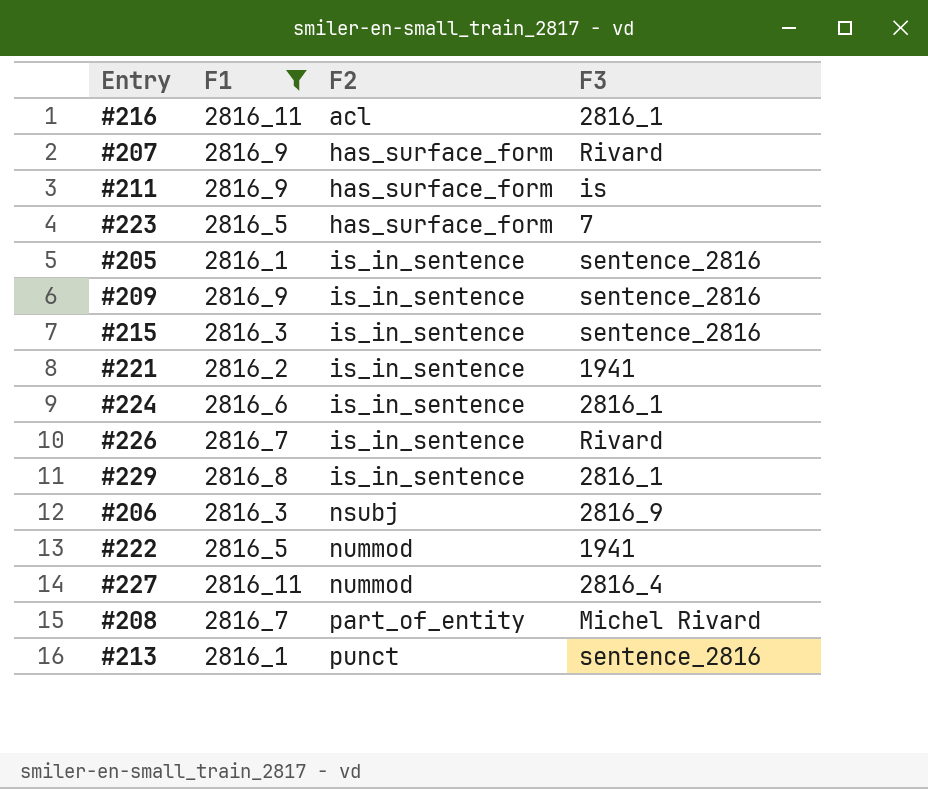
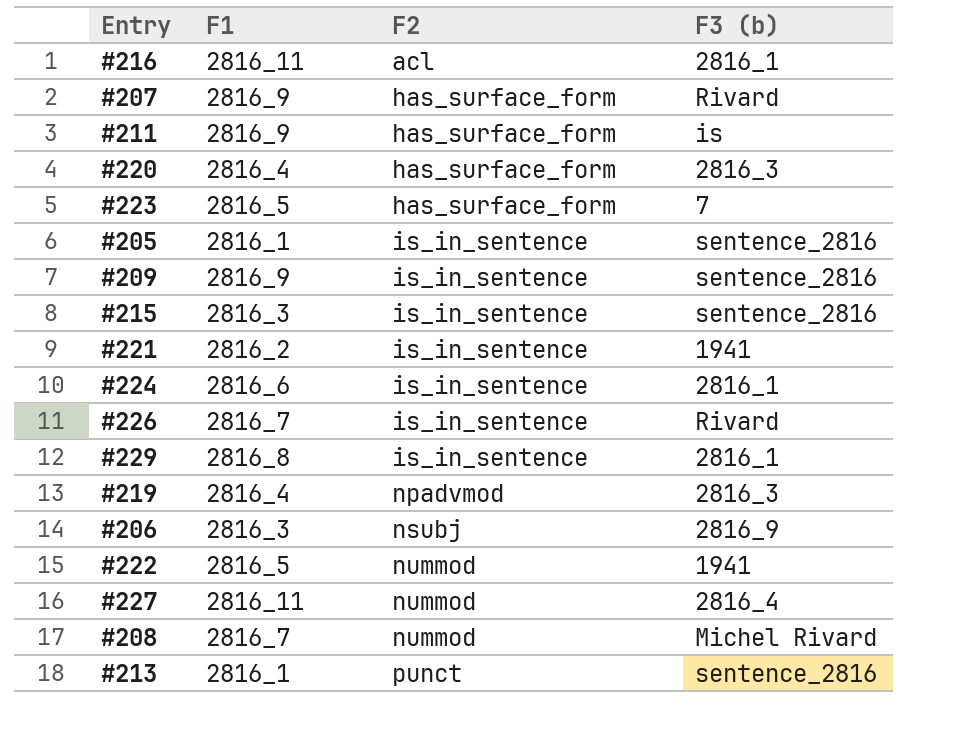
filter: F1 != 2816_4 -> none
column name: F3 -> F3 (b)
#208 | F2: part_of_entity -> nummod

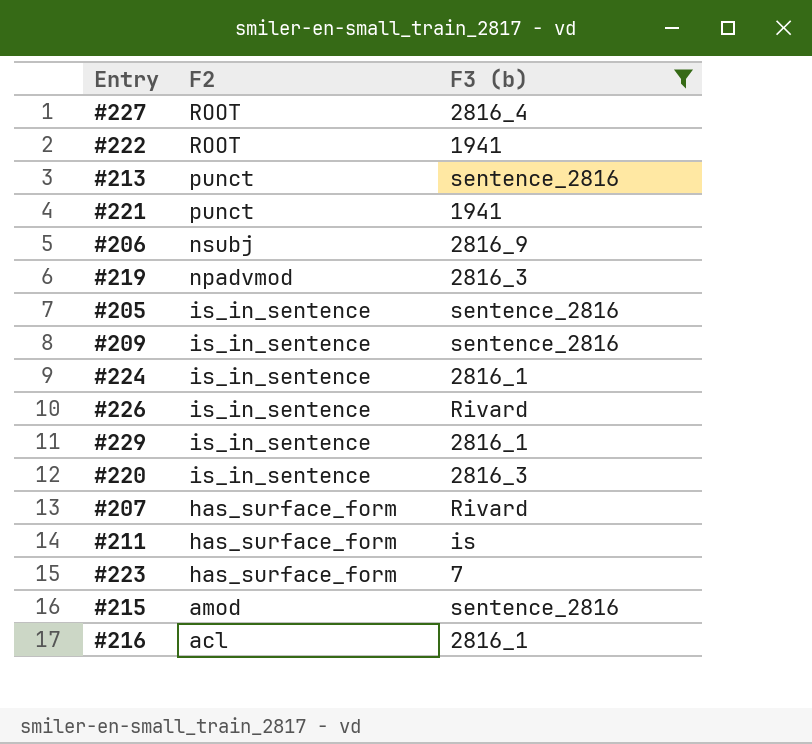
filter: none -> F3 (b) != Michel Rivard
row order: F2 ascending -> F2 descending
column F1 | position: 2 -> none
#227 | F2: nummod -> ROOT
#222 | F2: nummod -> ROOT
#221 | F2: is_in_sentence -> punct
#220 | F2: has_surface_form -> is_in_sentence
#215 | F2: is_in_sentence -> amod

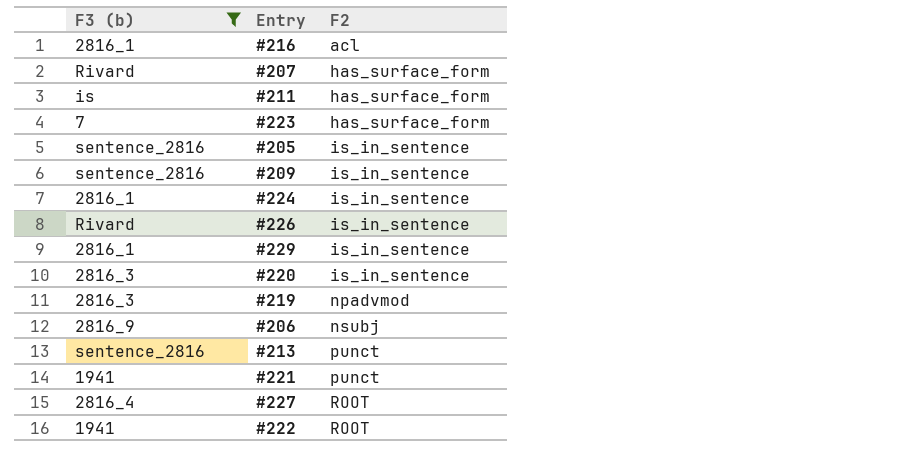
row order: F2 descending -> F2 ascending
column F3 (b) | position: 3 -> 1
row #215: amod | sentence_2816 -> none

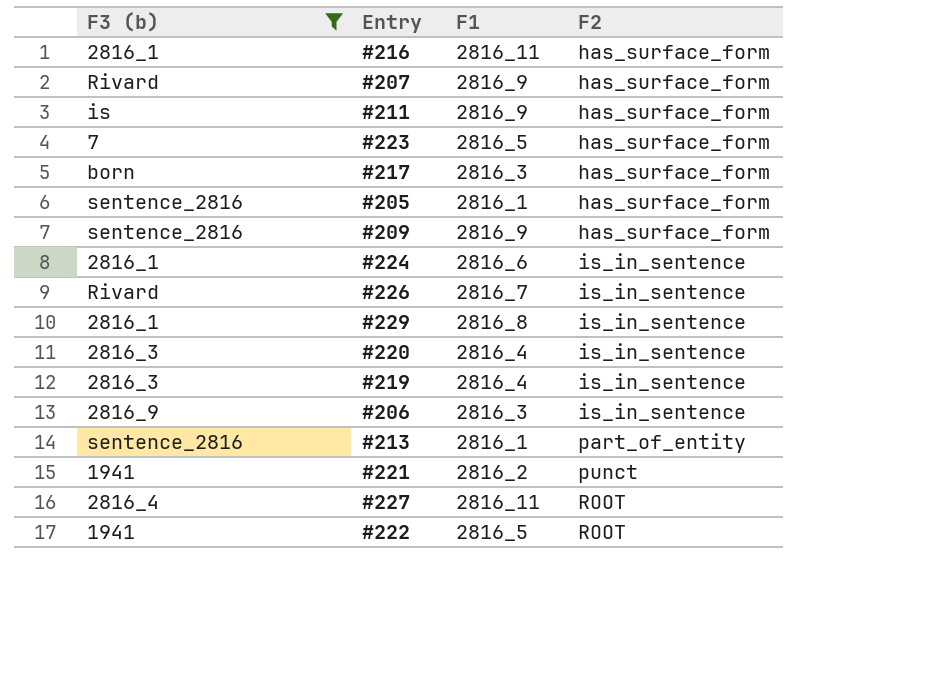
column F1 | position: none -> 3
#216 | F2: acl -> has_surface_form
row #217: none -> born | 2816_3 | has_surface_form
#205 | F2: is_in_sentence -> has_surface_form
#209 | F2: is_in_sentence -> has_surface_form
#219 | F2: npadvmod -> is_in_sentence
#206 | F2: nsubj -> is_in_sentence
#213 | F2: punct -> part_of_entity

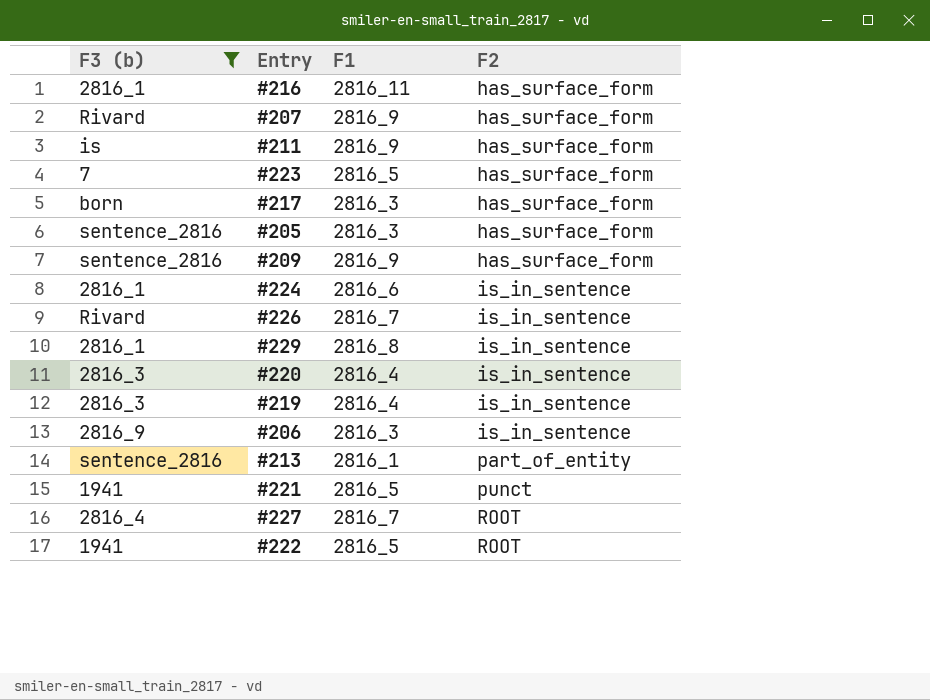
#205 | F1: 2816_1 -> 2816_3
#221 | F1: 2816_2 -> 2816_5
#227 | F1: 2816_11 -> 2816_7

